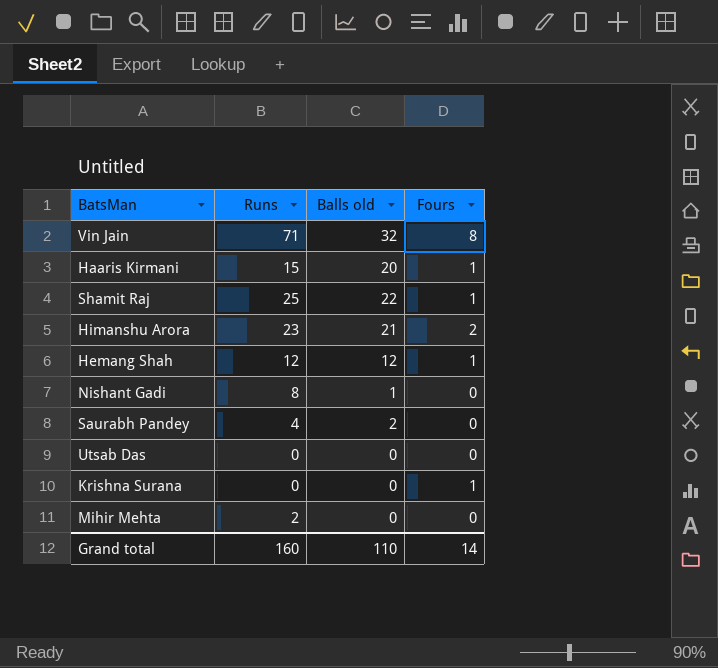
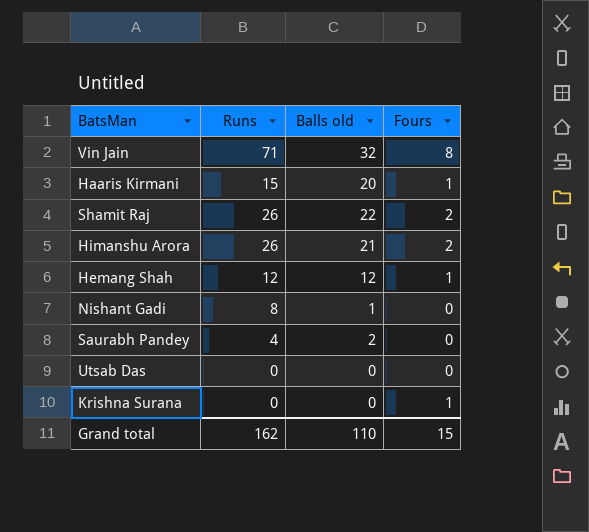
row Mihir Mehta: 2 | 0 | 0 -> none
Shamit Raj | Runs: 25 -> 26
Shamit Raj | Fours: 1 -> 2
Himanshu Arora | Runs: 23 -> 26
Grand total | Runs: 160 -> 162
Grand total | Fours: 14 -> 15

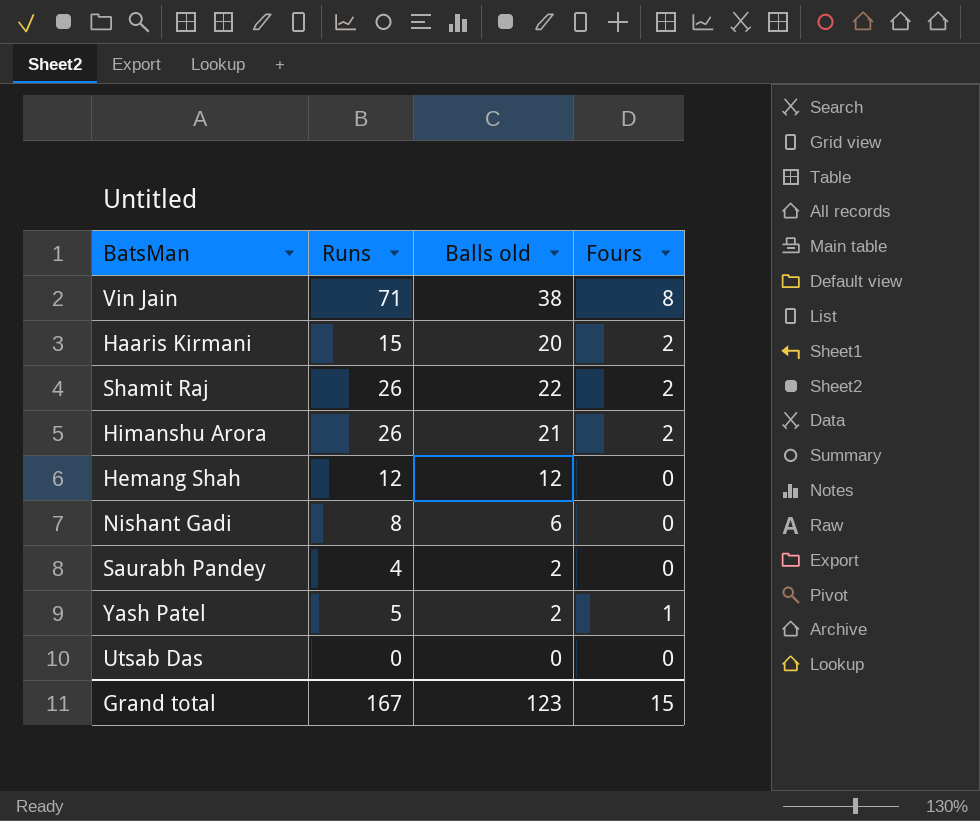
row Krishna Surana: 0 | 0 | 1 -> none
Vin Jain | Balls old: 32 -> 38
Haaris Kirmani | Fours: 1 -> 2
Hemang Shah | Fours: 1 -> 0
Nishant Gadi | Balls old: 1 -> 6
row Yash Patel: none -> 5 | 2 | 1
Grand total | Runs: 162 -> 167
Grand total | Balls old: 110 -> 123

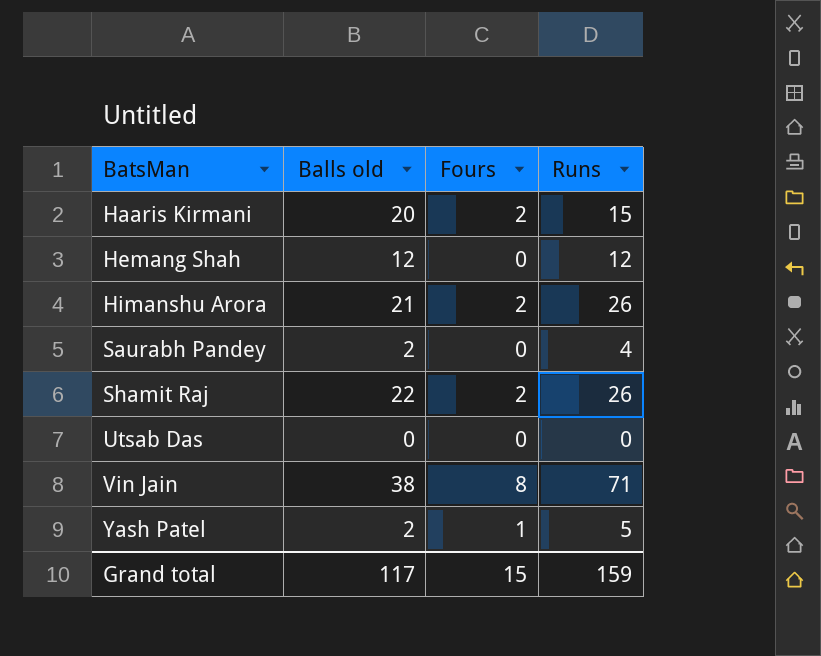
row order: none -> BatsMan ascending
column Runs | position: 2 -> 4
row Nishant Gadi: 8 | 6 | 0 -> none
Grand total | Balls old: 123 -> 117
Grand total | Runs: 167 -> 159

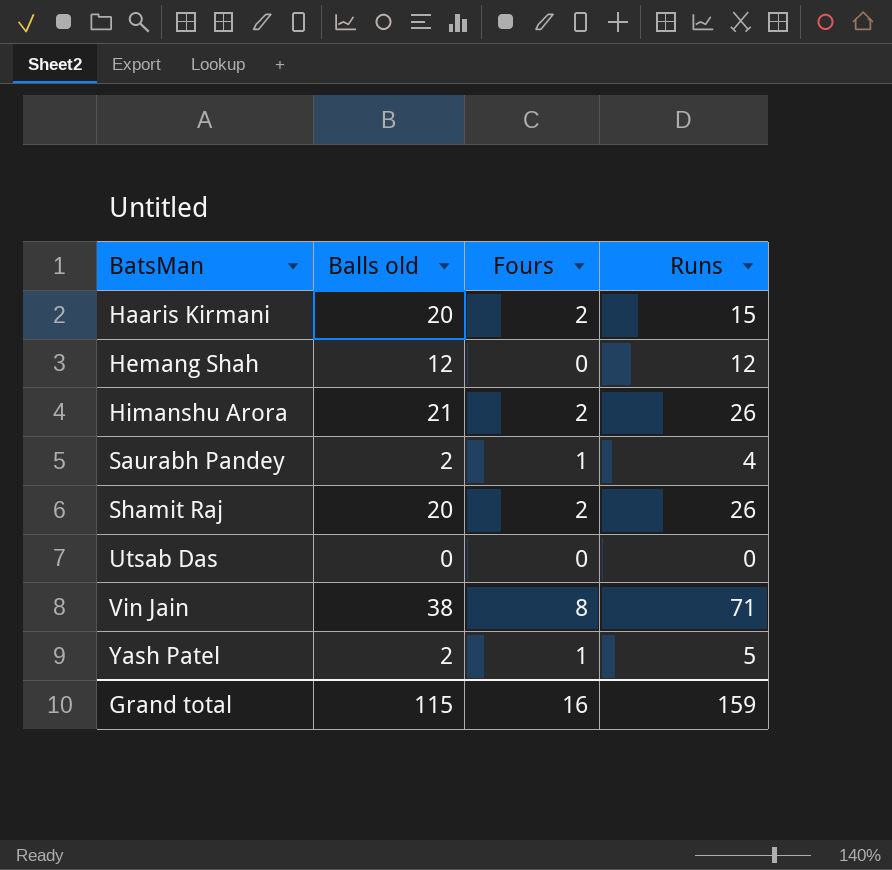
Saurabh Pandey | Fours: 0 -> 1
Shamit Raj | Balls old: 22 -> 20
Grand total | Balls old: 117 -> 115
Grand total | Fours: 15 -> 16

